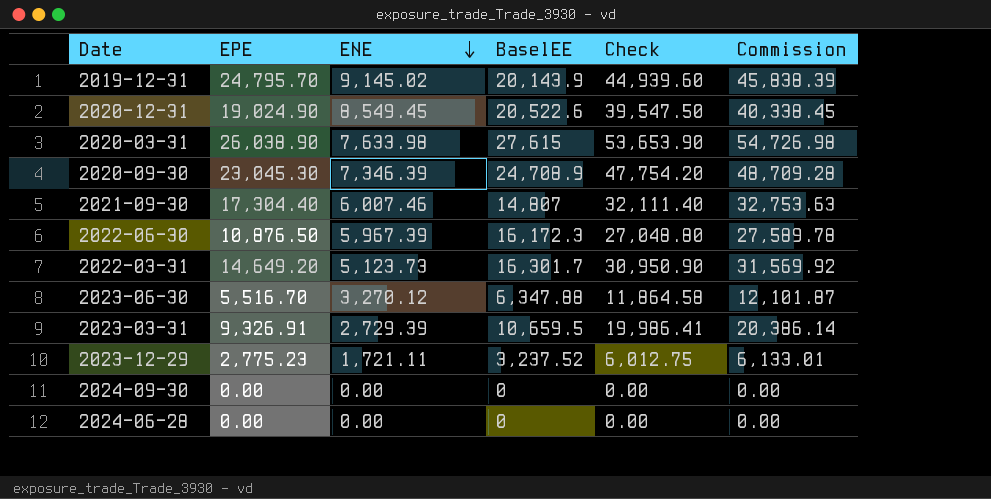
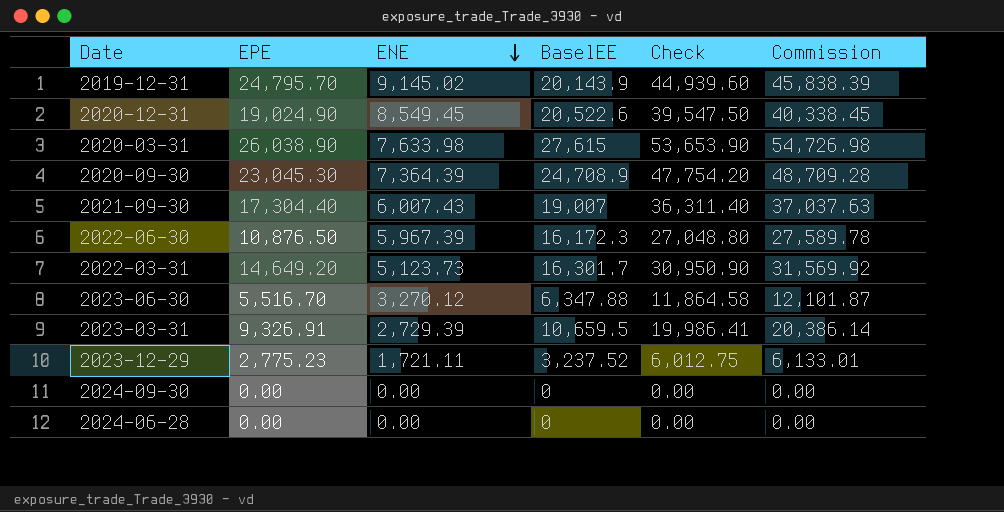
2020-09-30 | ENE: 7,346.39 -> 7,364.39
2021-09-30 | ENE: 6,007.46 -> 6,007.43
2021-09-30 | BaselEE: 14,807 -> 19,007
2021-09-30 | Check: 32,111.40 -> 36,311.40
2021-09-30 | Commission: 32,753.63 -> 37,037.63

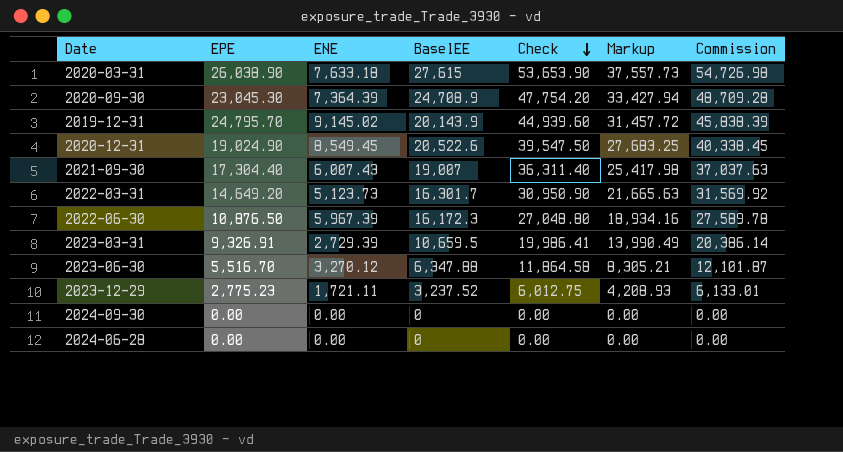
row order: ENE descending -> Check descending
column Markup | formula: none -> [Check] * 0.7
2020-03-31 | ENE: 7,633.98 -> 7,633.18

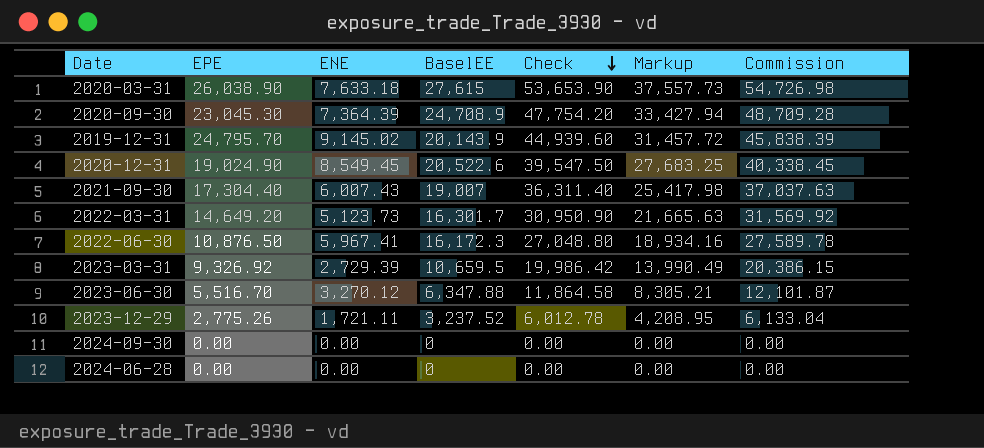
2022-06-30 | ENE: 5,967.39 -> 5,967.41
2023-03-31 | EPE: 9,326.91 -> 9,326.92
2023-03-31 | Check: 19,986.41 -> 19,986.42
2023-03-31 | Commission: 20,386.14 -> 20,386.15
2023-12-29 | EPE: 2,775.23 -> 2,775.26
2023-12-29 | Check: 6,012.75 -> 6,012.78
2023-12-29 | Markup: 4,208.93 -> 4,208.95
2023-12-29 | Commission: 6,133.01 -> 6,133.04

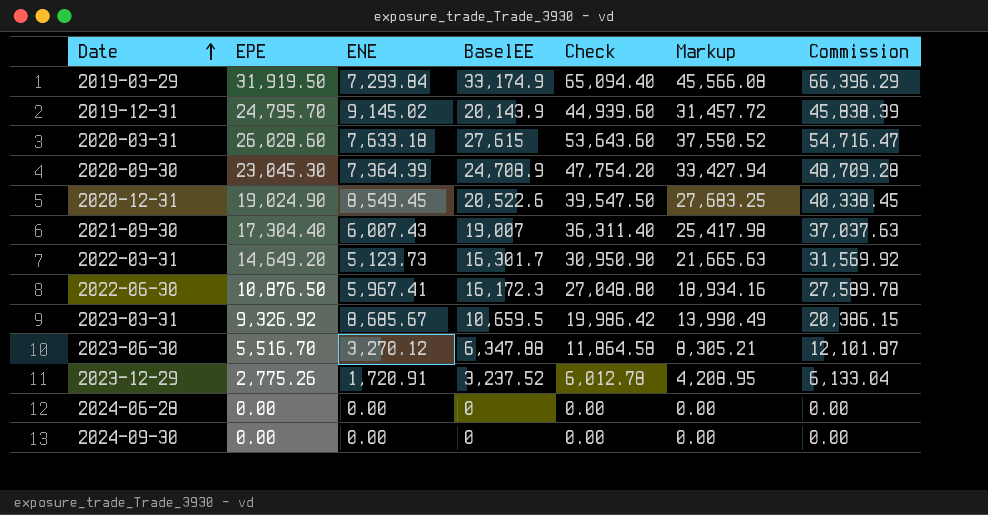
row order: Check descending -> Date ascending
row 2019-03-29: none -> 31,919.50 | 7,293.84 | 33,174.9 | 65,094.40 | 45,566.08 | 66,396.29
2020-03-31 | EPE: 26,038.90 -> 26,028.60
2020-03-31 | Check: 53,653.90 -> 53,643.60
2020-03-31 | Markup: 37,557.73 -> 37,550.52
2020-03-31 | Commission: 54,726.98 -> 54,716.47
2023-03-31 | ENE: 2,729.39 -> 8,685.67
2023-12-29 | ENE: 1,721.11 -> 1,720.91

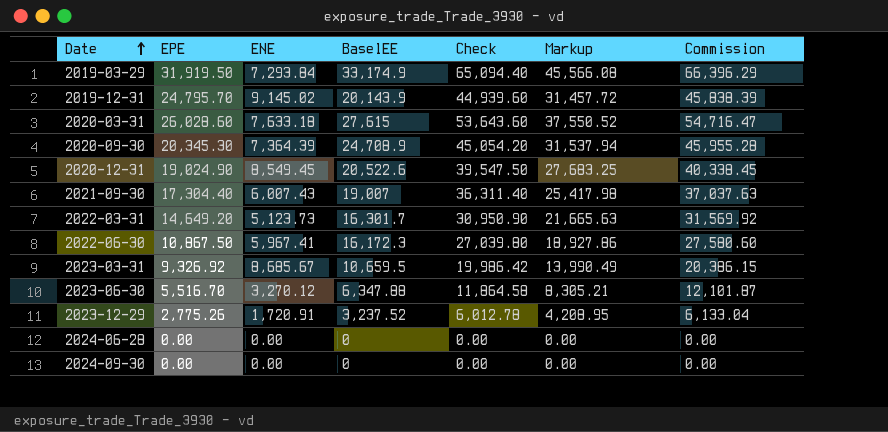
2020-09-30 | EPE: 23,045.30 -> 20,345.30
2020-09-30 | Check: 47,754.20 -> 45,054.20
2020-09-30 | Markup: 33,427.94 -> 31,537.94
2020-09-30 | Commission: 48,709.28 -> 45,955.28
2022-06-30 | EPE: 10,876.50 -> 10,867.50
2022-06-30 | Check: 27,048.80 -> 27,039.80
2022-06-30 | Markup: 18,934.16 -> 18,927.86
2022-06-30 | Commission: 27,589.78 -> 27,580.60

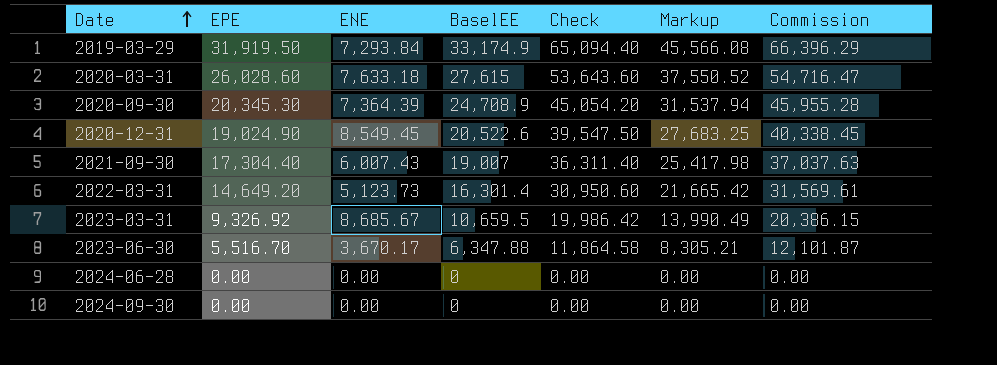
row 2019-12-31: 24,795.70 | 9,145.02 | 20,143.9 | 44,939.60 | 31,457.72 | 45,838.39 -> none
row 2022-06-30: 10,867.50 | 5,967.41 | 16,172.3 | 27,039.80 | 18,927.86 | 27,580.60 -> none
row 2023-12-29: 2,775.26 | 1,720.91 | 3,237.52 | 6,012.78 | 4,208.95 | 6,133.04 -> none
2022-03-31 | BaselEE: 16,301.7 -> 16,301.4
2022-03-31 | Check: 30,950.90 -> 30,950.60
2022-03-31 | Markup: 21,665.63 -> 21,665.42
2022-03-31 | Commission: 31,569.92 -> 31,569.61
2023-06-30 | ENE: 3,270.12 -> 3,670.17

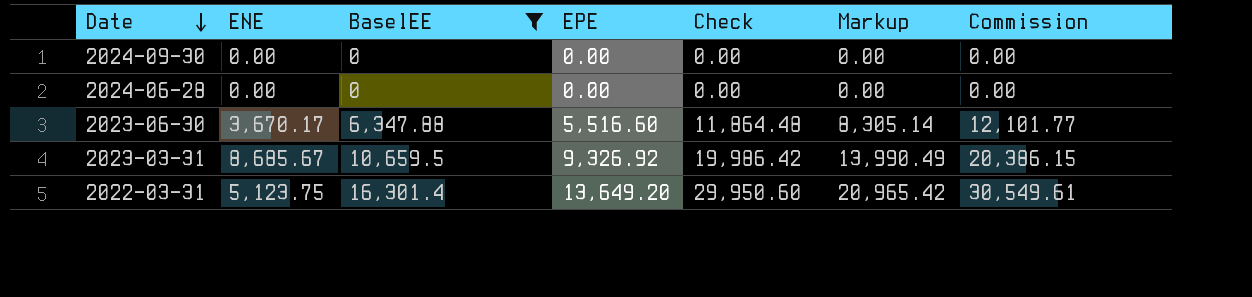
filter: none -> BaselEE <= 16,301.4
row order: Date ascending -> Date descending
column EPE | position: 2 -> 4
2023-06-30 | EPE: 5,516.70 -> 5,516.60
2023-06-30 | Check: 11,864.58 -> 11,864.48
2023-06-30 | Markup: 8,305.21 -> 8,305.14
2023-06-30 | Commission: 12,101.87 -> 12,101.77
2022-03-31 | ENE: 5,123.73 -> 5,123.75
2022-03-31 | EPE: 14,649.20 -> 13,649.20
2022-03-31 | Check: 30,950.60 -> 29,950.60
2022-03-31 | Markup: 21,665.42 -> 20,965.42
2022-03-31 | Commission: 31,569.61 -> 30,549.61

